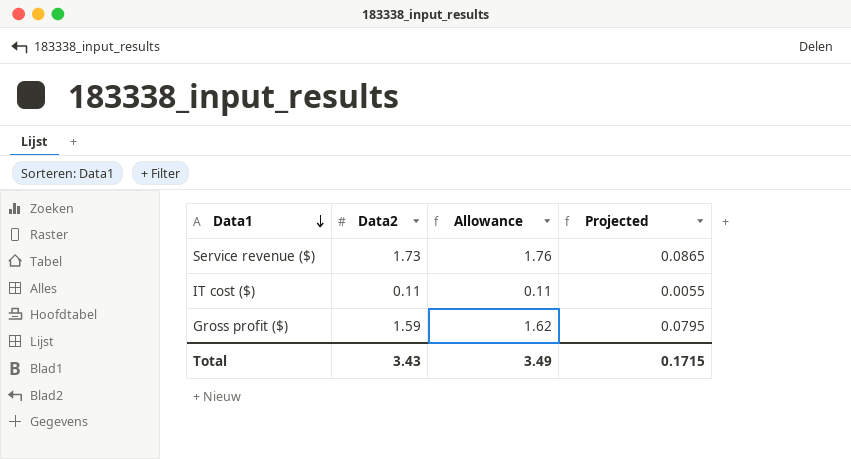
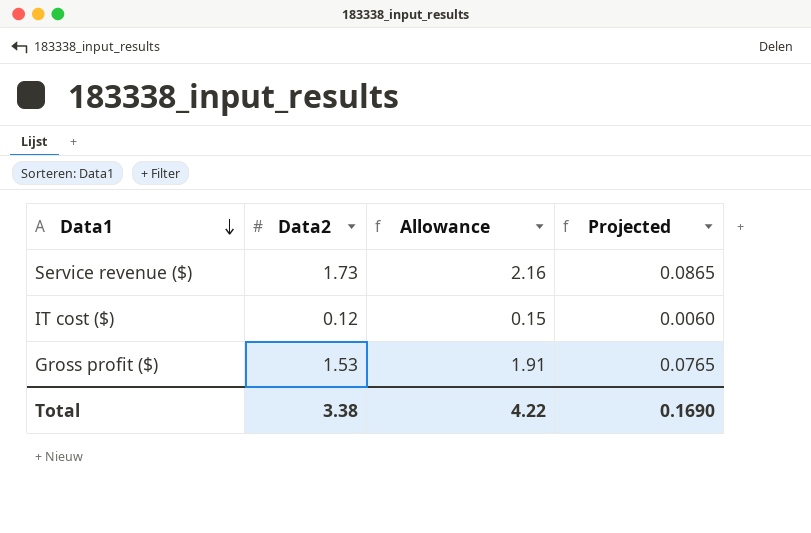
column Allowance | formula: [Data2] * 1.02 -> [Data2] * 1.25
IT cost ($) | Data2: 0.11 -> 0.12
IT cost ($) | Projected: 0.0055 -> 0.0060
Gross profit ($) | Data2: 1.59 -> 1.53
Gross profit ($) | Projected: 0.0795 -> 0.0765
Total | Data2: 3.43 -> 3.38
Total | Allowance: 3.49 -> 4.22
Total | Projected: 0.1715 -> 0.1690

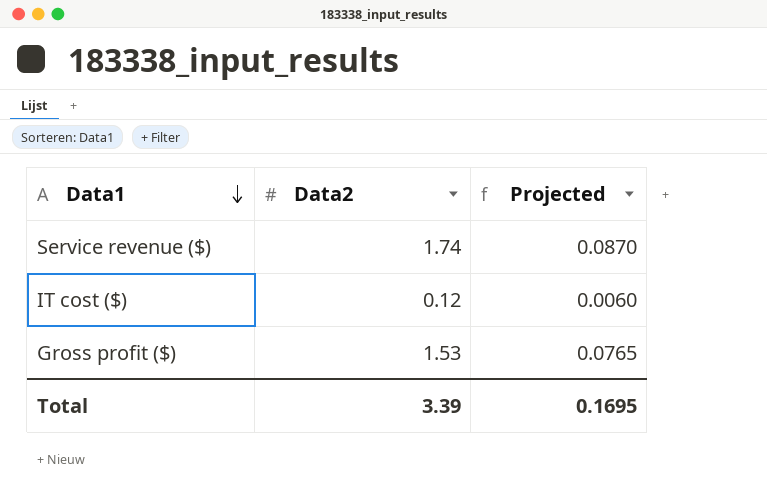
column Allowance | formula: [Data2] * 1.25 -> none
Service revenue ($) | Data2: 1.73 -> 1.74
Service revenue ($) | Projected: 0.0865 -> 0.0870
Total | Data2: 3.38 -> 3.39
Total | Projected: 0.1690 -> 0.1695

